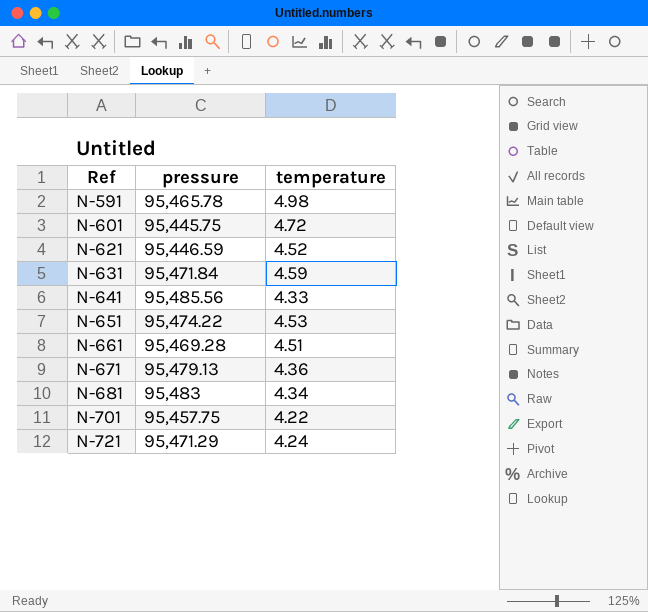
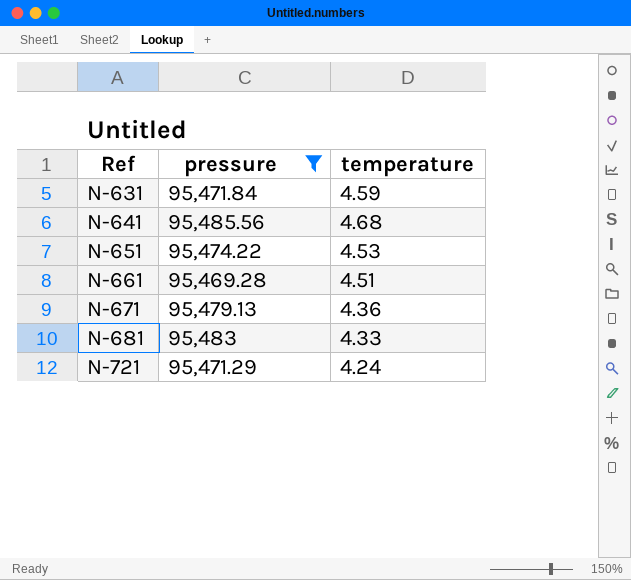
filter: none -> pressure >= 95,469.28
N-641 | temperature: 4.33 -> 4.68
N-681 | temperature: 4.34 -> 4.33

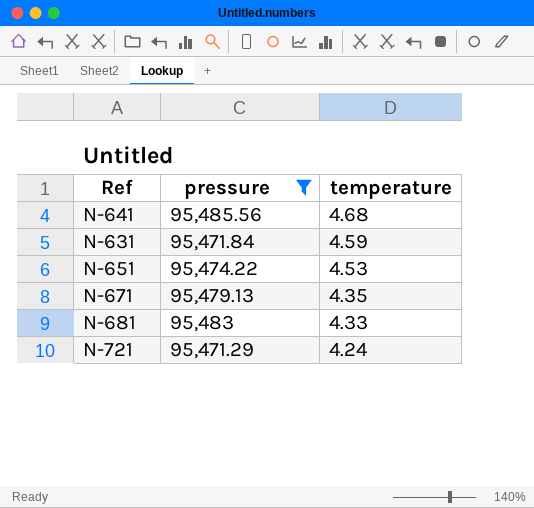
row order: Ref ascending -> temperature descending
row N-661: 95,469.28 | 4.51 -> none
N-671 | temperature: 4.36 -> 4.35

